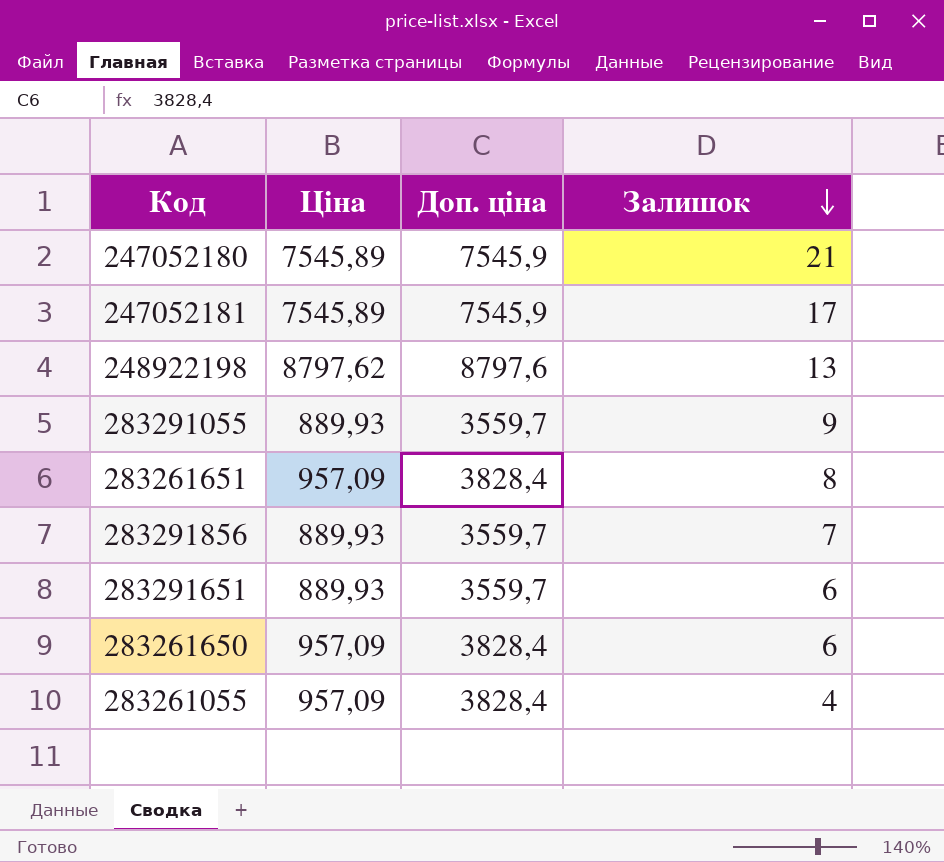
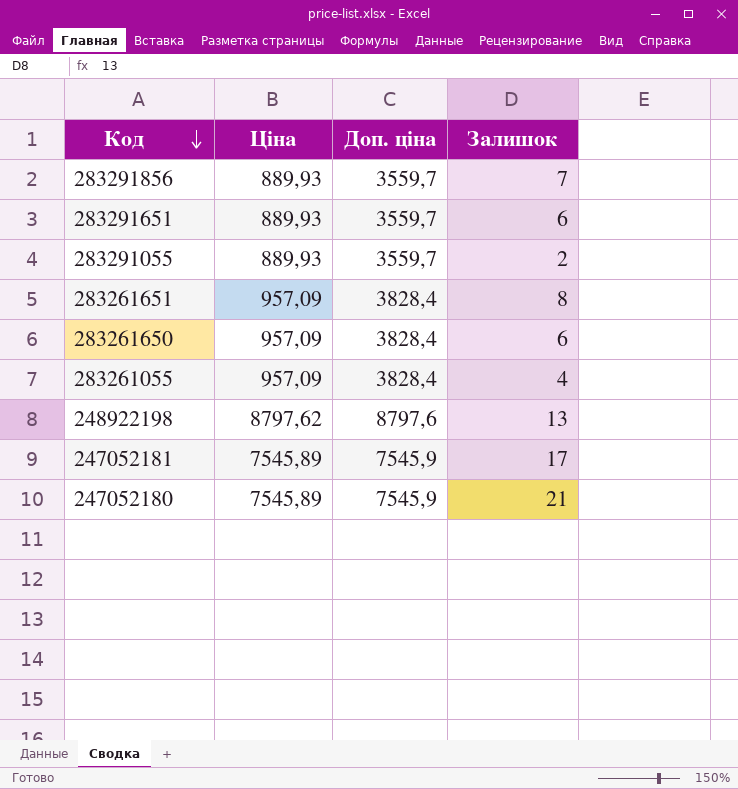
row order: Залишок descending -> Код descending
283291055 | Залишок: 9 -> 2

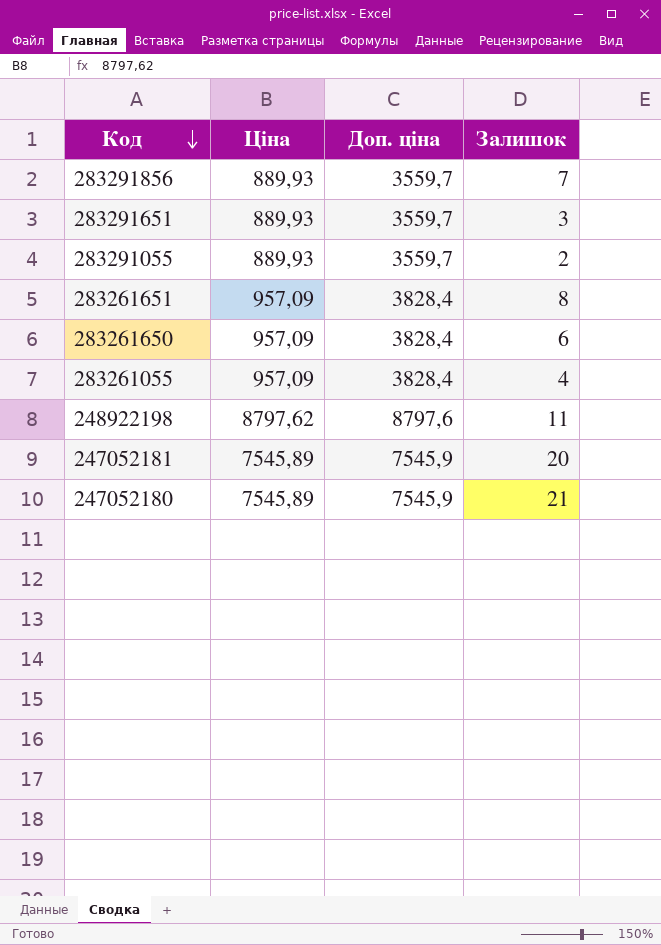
283291651 | Залишок: 6 -> 3
248922198 | Залишок: 13 -> 11
247052181 | Залишок: 17 -> 20

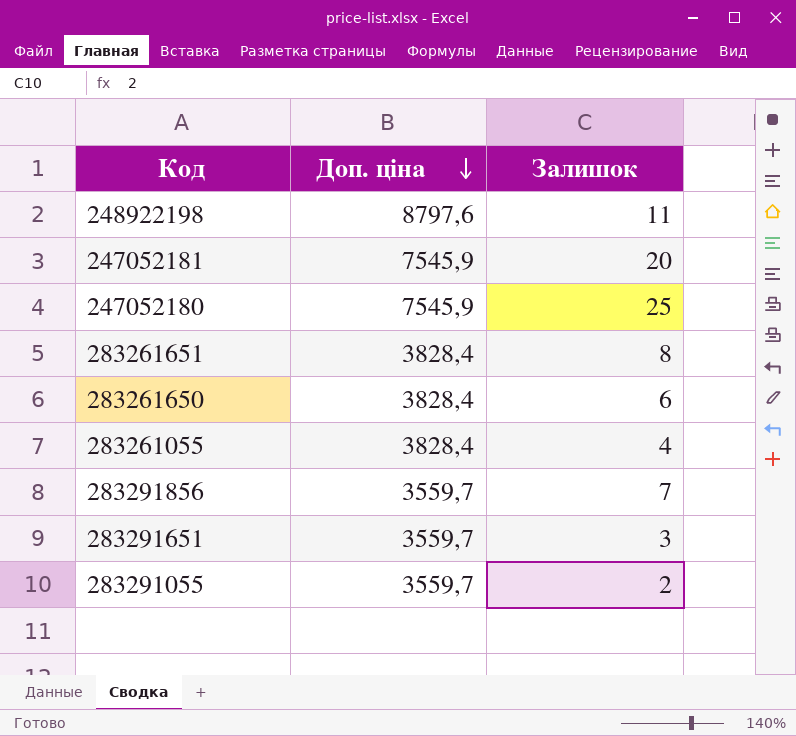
row order: Код descending -> Доп. ціна descending
column Ціна | position: 2 -> none
247052180 | Залишок: 21 -> 25

